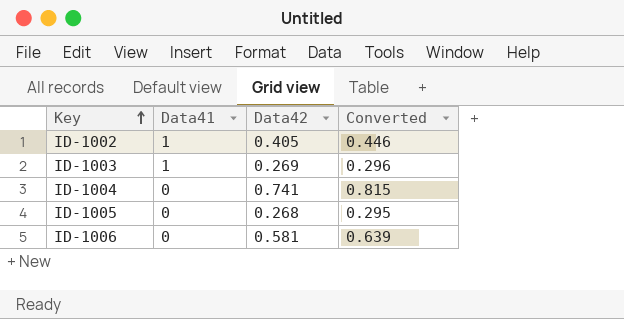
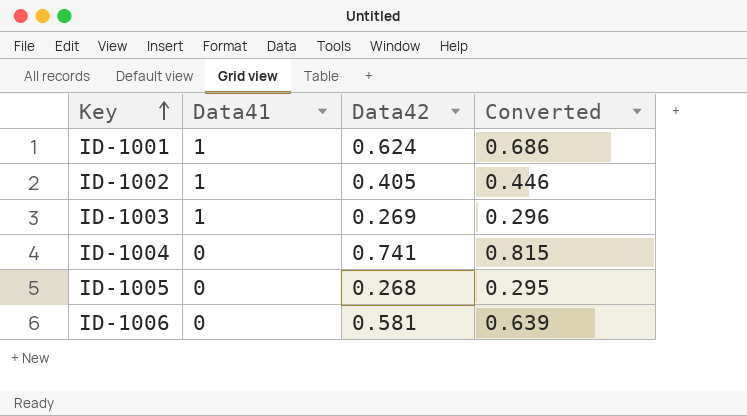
row ID-1001: none -> 1 | 0.624 | 0.686

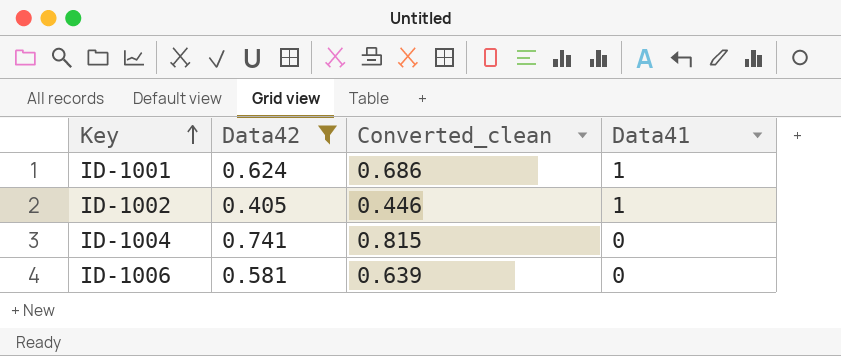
filter: none -> Data42 >= 0.405
column name: Converted -> Converted_clean
column Data41 | position: 2 -> 4

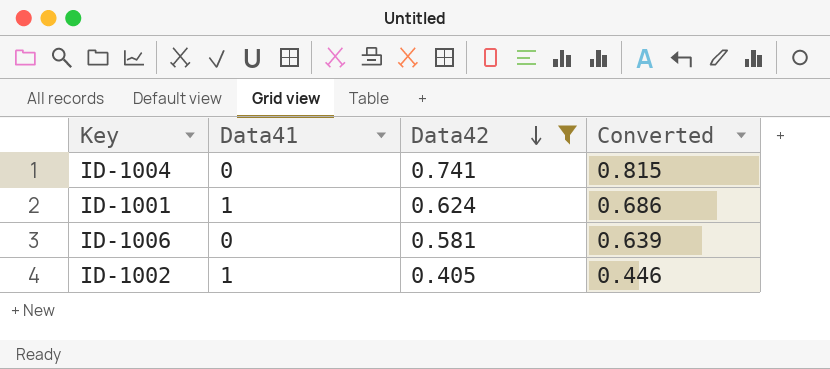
row order: Key ascending -> Data42 descending
column Data41 | position: 4 -> 2
column name: Converted_clean -> Converted

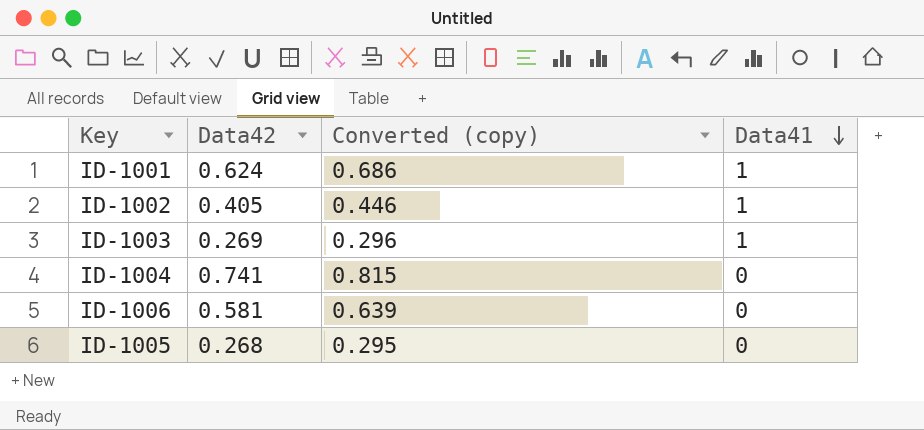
filter: Data42 >= 0.405 -> none
row order: Data42 descending -> Data41 descending
column name: Converted -> Converted (copy)
column Data41 | position: 2 -> 4

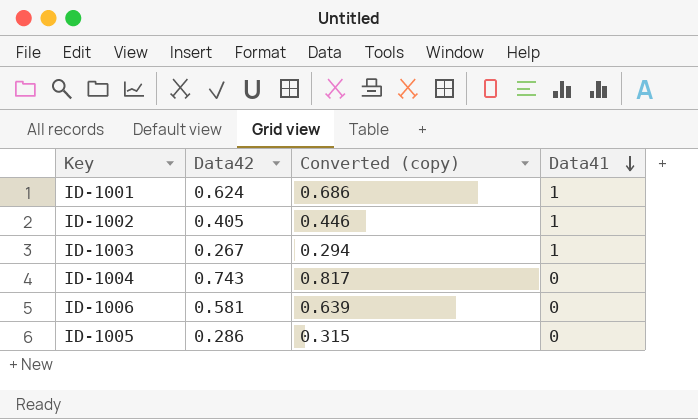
ID-1003 | Data42: 0.269 -> 0.267
ID-1003 | Converted (copy): 0.296 -> 0.294
ID-1004 | Data42: 0.741 -> 0.743
ID-1004 | Converted (copy): 0.815 -> 0.817
ID-1005 | Data42: 0.268 -> 0.286
ID-1005 | Converted (copy): 0.295 -> 0.315

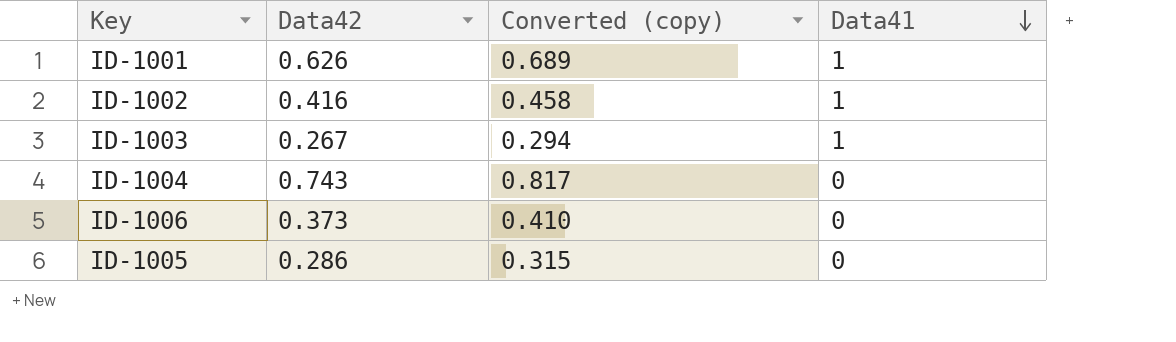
ID-1001 | Data42: 0.624 -> 0.626
ID-1001 | Converted (copy): 0.686 -> 0.689
ID-1002 | Data42: 0.405 -> 0.416
ID-1002 | Converted (copy): 0.446 -> 0.458
ID-1006 | Data42: 0.581 -> 0.373
ID-1006 | Converted (copy): 0.639 -> 0.410

